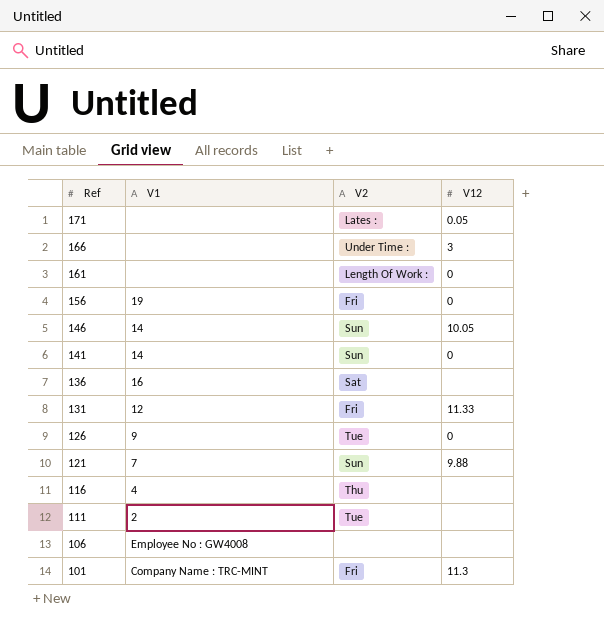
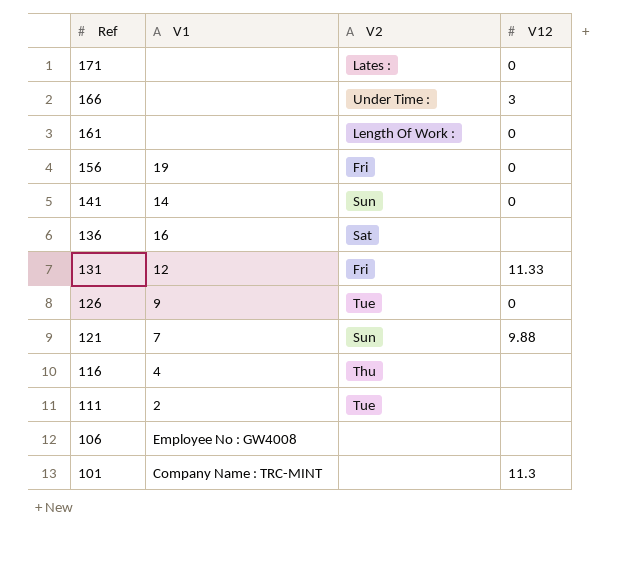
row 146: 14 | Sun | 10.05 -> none
171 | V12: 0.05 -> 0
101 | V2: Fri -> none

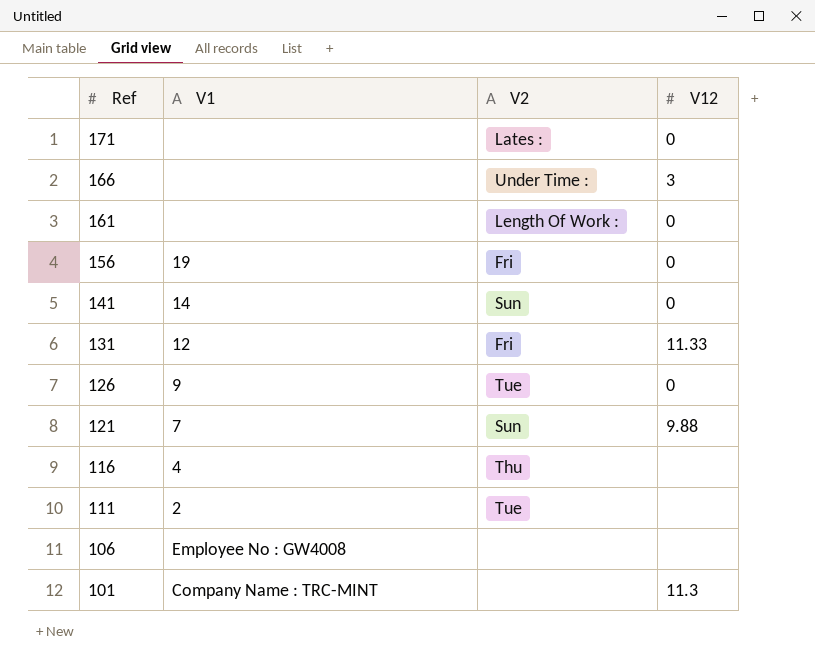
row 136: 16 | Sat | none -> none

